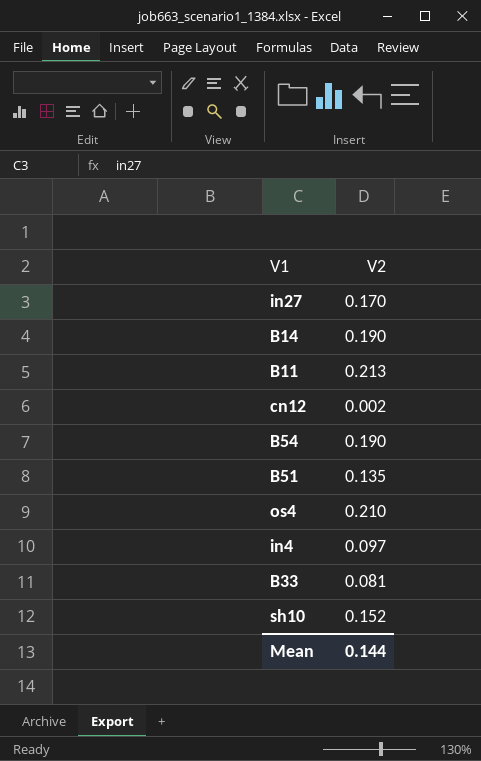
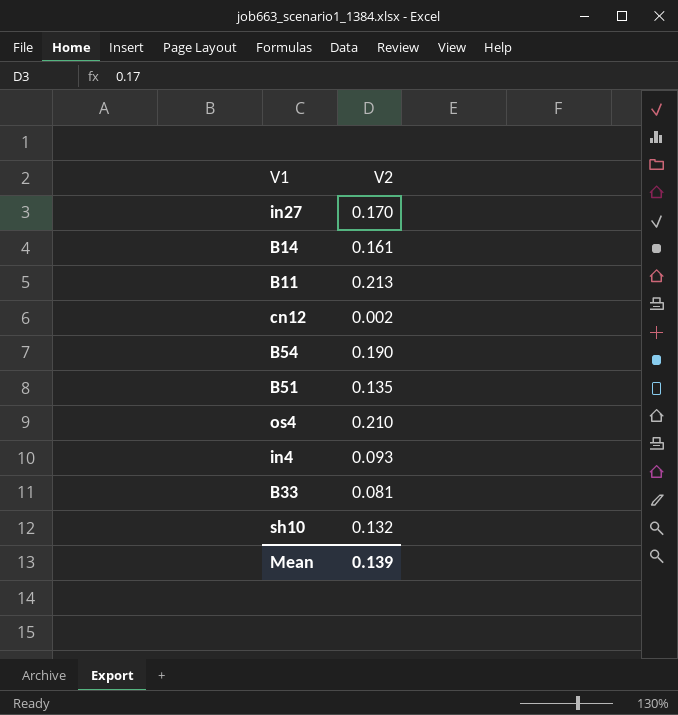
B14 | V2: 0.190 -> 0.161
in4 | V2: 0.097 -> 0.093
sh10 | V2: 0.152 -> 0.132
Mean | V2: 0.144 -> 0.139

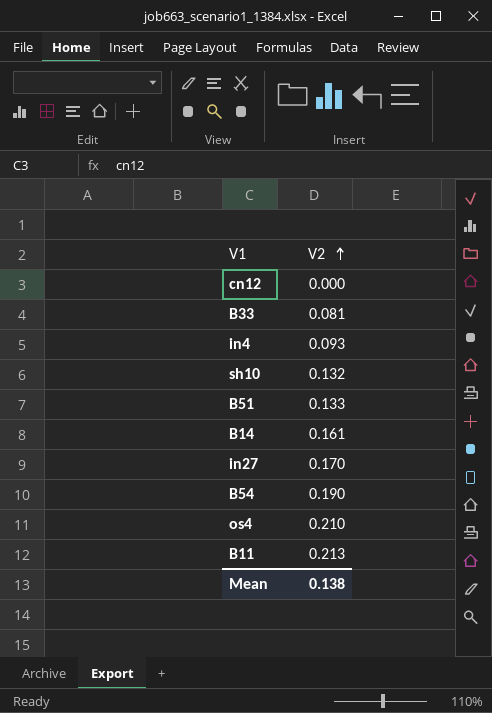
row order: none -> V2 ascending
cn12 | V2: 0.002 -> 0.000
B51 | V2: 0.135 -> 0.133
Mean | V2: 0.139 -> 0.138

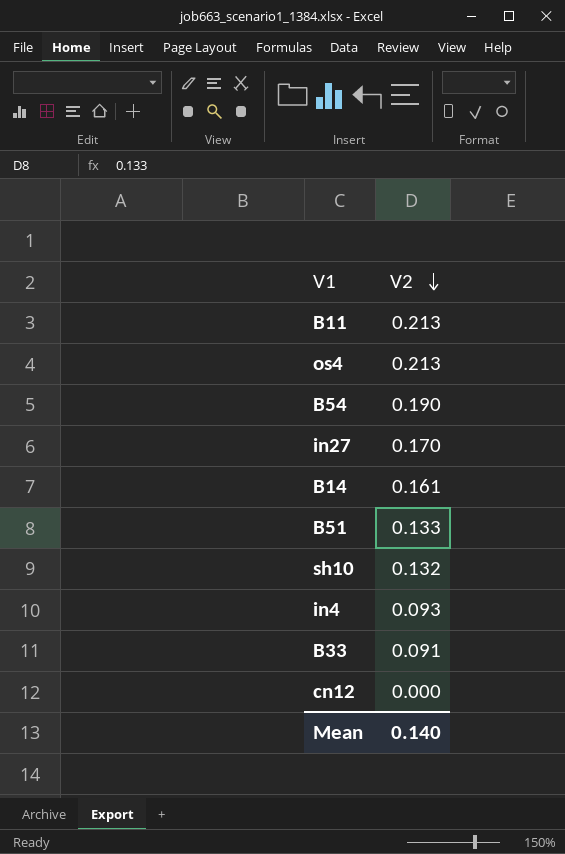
row order: V2 ascending -> V2 descending
os4 | V2: 0.210 -> 0.213
B33 | V2: 0.081 -> 0.091
Mean | V2: 0.138 -> 0.140

